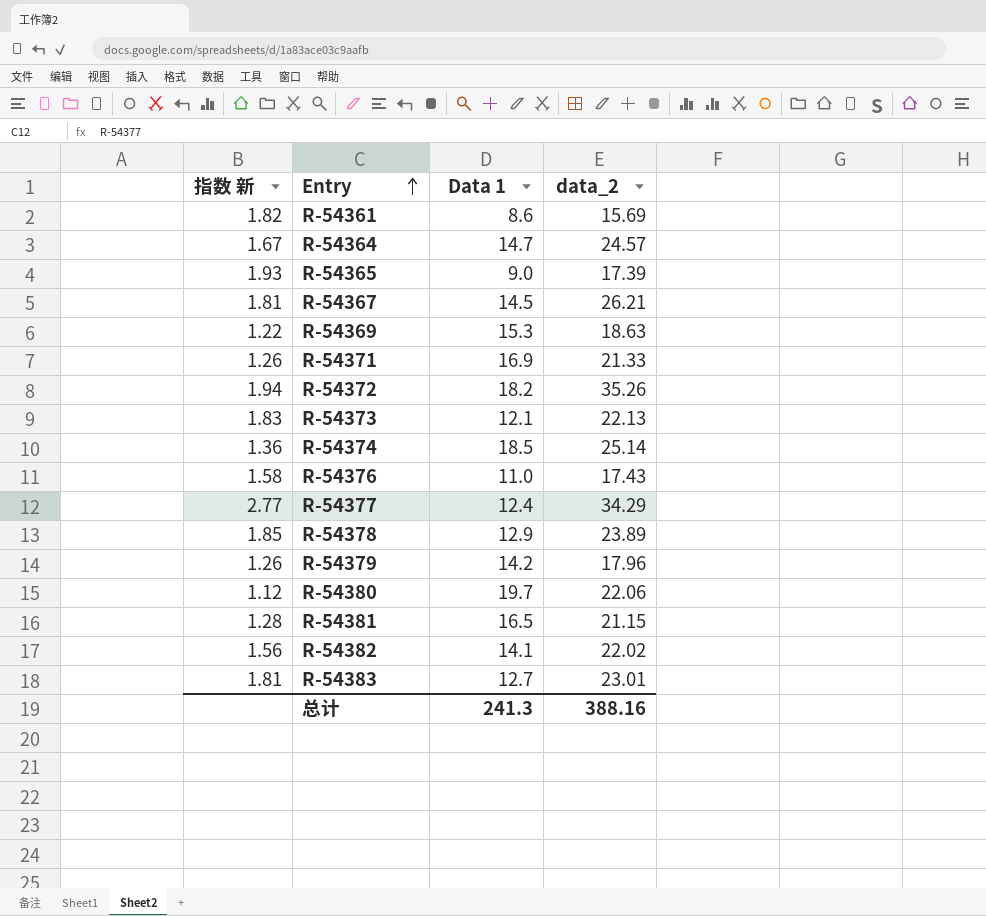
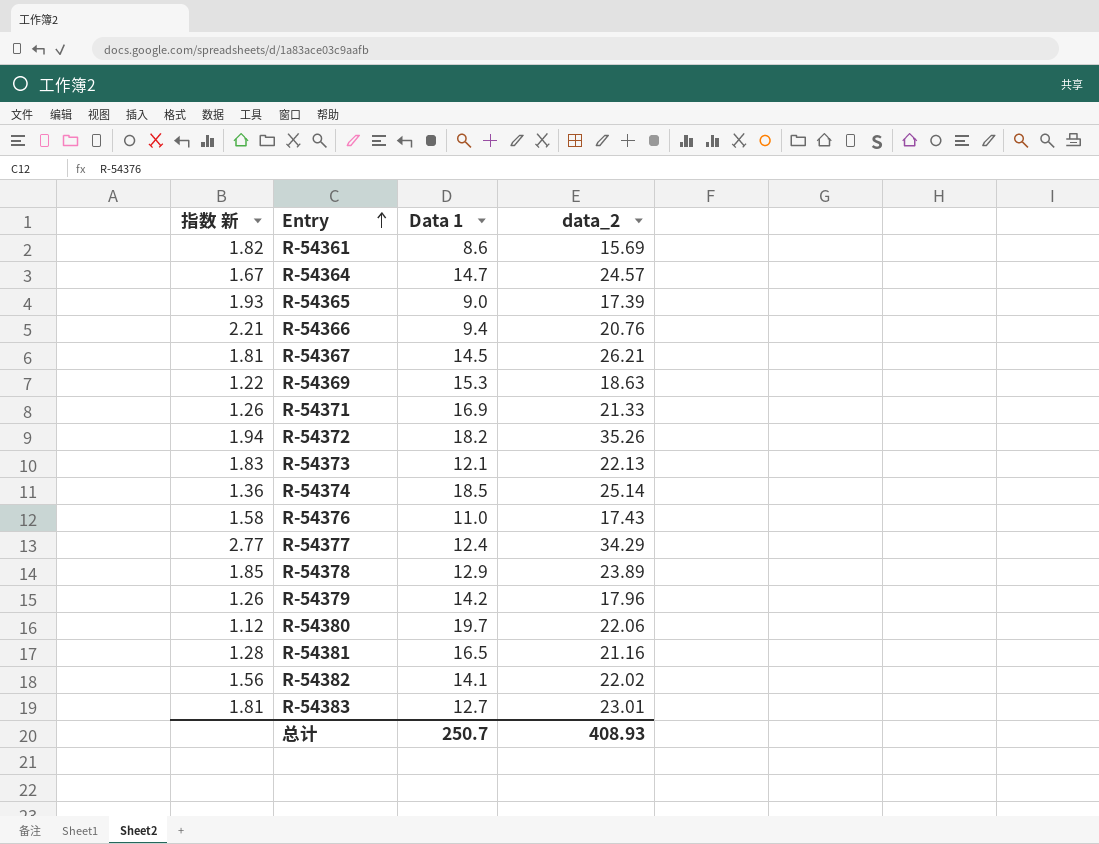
row R-54366: none -> 2.21 | 9.4 | 20.76
R-54381 | data_2: 21.15 -> 21.16
总计 | Data 1: 241.3 -> 250.7
总计 | data_2: 388.16 -> 408.93

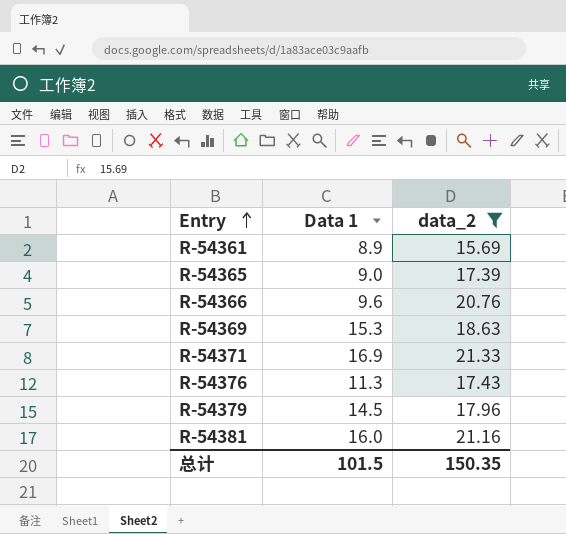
filter: none -> data_2 <= 21.33
column 指数 新 | formula: [data_2] / [Data 1] -> none
R-54361 | Data 1: 8.6 -> 8.9
R-54366 | Data 1: 9.4 -> 9.6
R-54376 | Data 1: 11.0 -> 11.3
R-54379 | Data 1: 14.2 -> 14.5
R-54381 | Data 1: 16.5 -> 16.0
总计 | Data 1: 250.7 -> 101.5
总计 | data_2: 408.93 -> 150.35

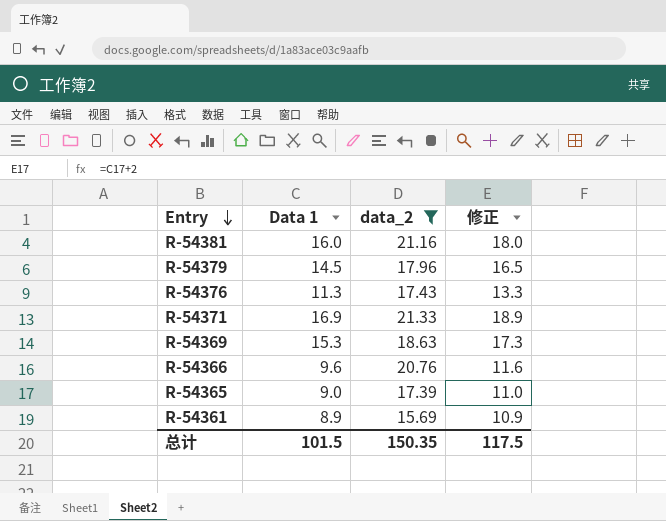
row order: Entry ascending -> Entry descending
column 修正 | formula: none -> [Data 1] + 2

